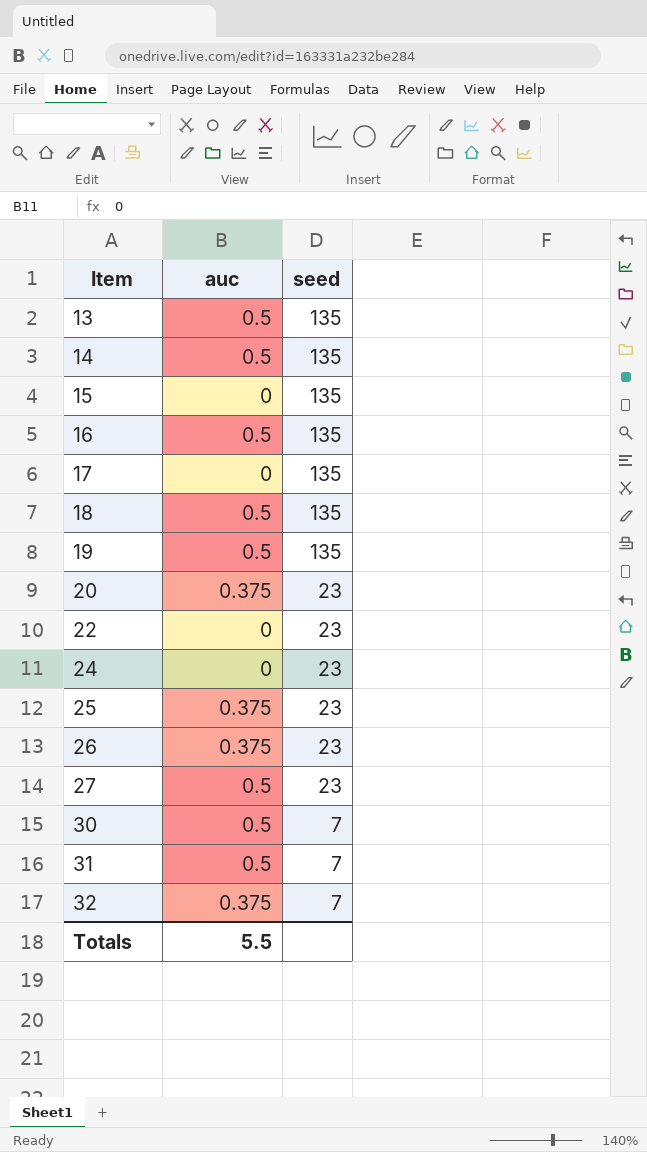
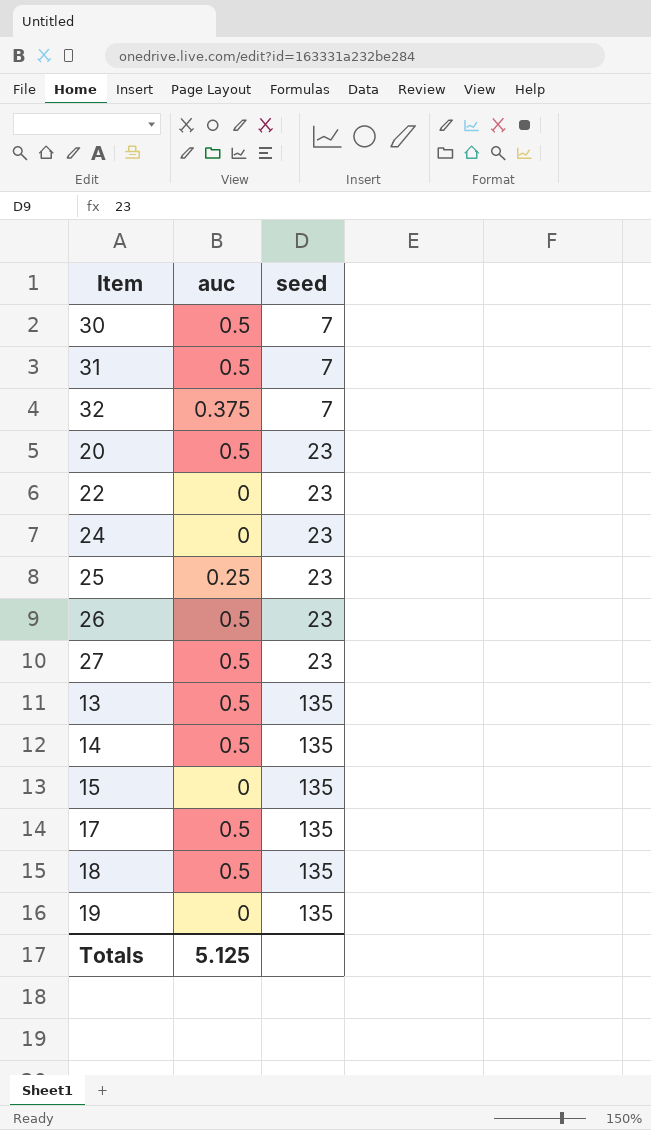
row order: Item ascending -> seed ascending
row 16: 0.5 | 135 -> none
20 | auc: 0.375 -> 0.5
25 | auc: 0.375 -> 0.25
26 | auc: 0.375 -> 0.5
17 | auc: 0 -> 0.5
19 | auc: 0.5 -> 0
Totals | auc: 5.5 -> 5.125

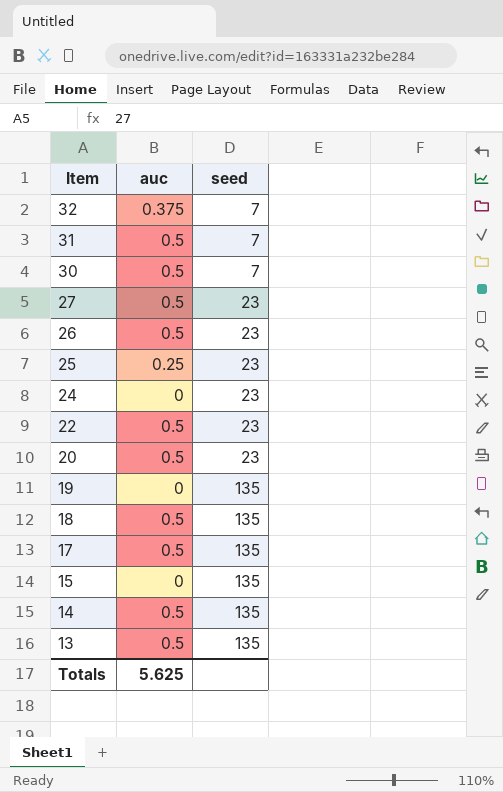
row order: seed ascending -> Item descending
22 | auc: 0 -> 0.5
Totals | auc: 5.125 -> 5.625

